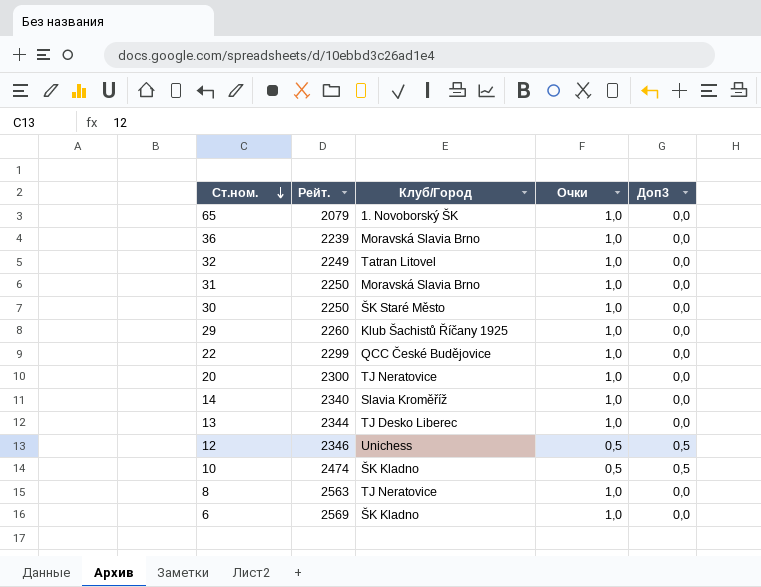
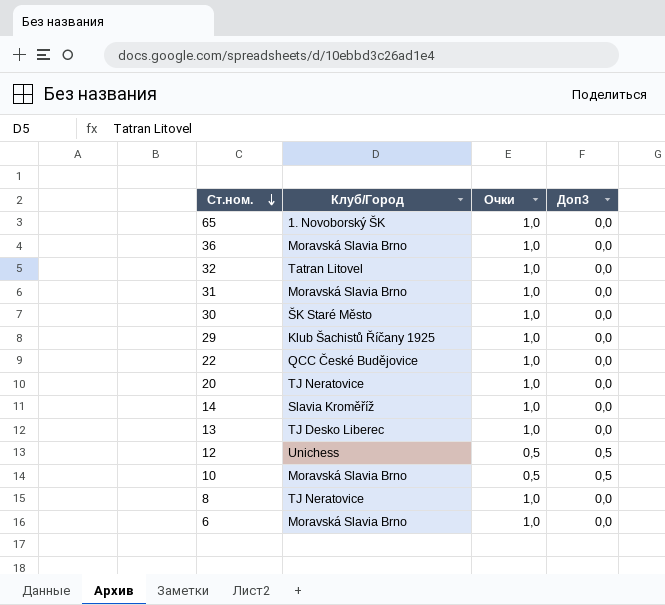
column Рейт. | position: 2 -> none
10 | Клуб/Город: ŠK Kladno -> Moravská Slavia Brno
6 | Клуб/Город: ŠK Kladno -> Moravská Slavia Brno

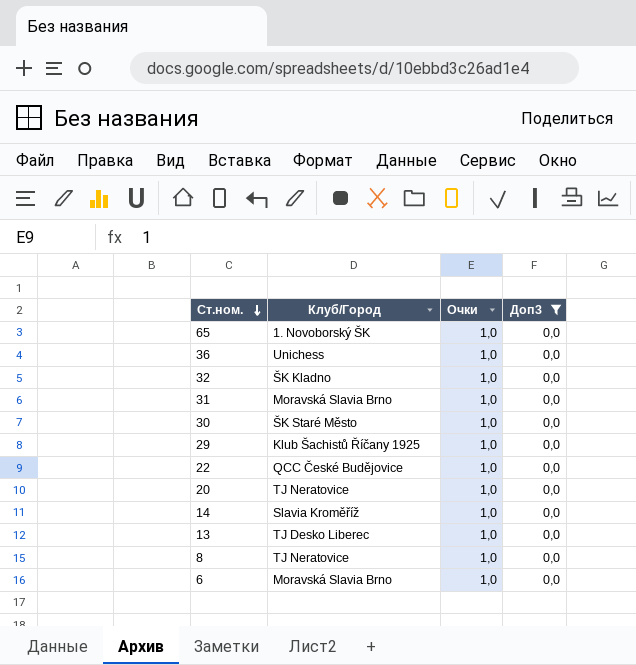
filter: none -> Доп3 = 0,0
36 | Клуб/Город: Moravská Slavia Brno -> Unichess
32 | Клуб/Город: Tatran Litovel -> ŠK Kladno

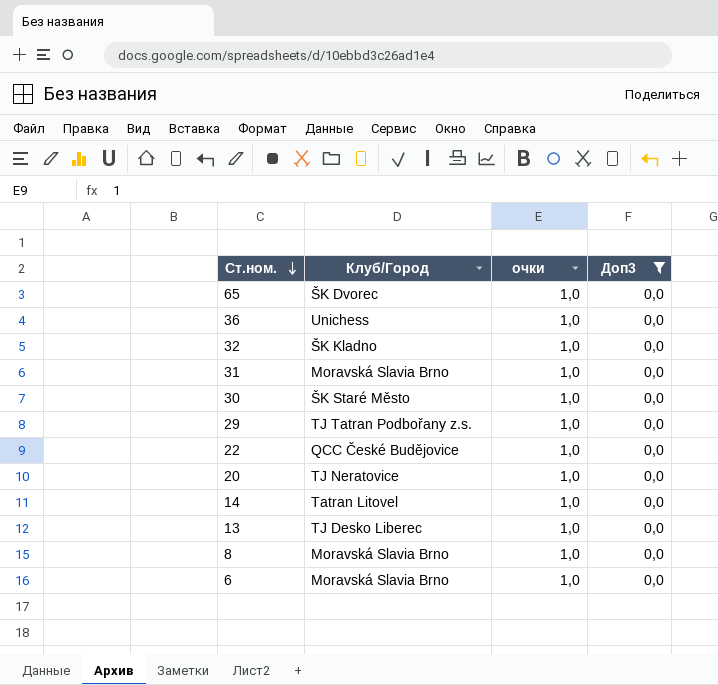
column name: Очки -> очки
65 | Клуб/Город: 1. Novoborský ŠK -> ŠK Dvorec
29 | Клуб/Город: Klub Šachistů Říčany 1925 -> TJ Tatran Podbořany z.s.
14 | Клуб/Город: Slavia Kroměříž -> Tatran Litovel
8 | Клуб/Город: TJ Neratovice -> Moravská Slavia Brno

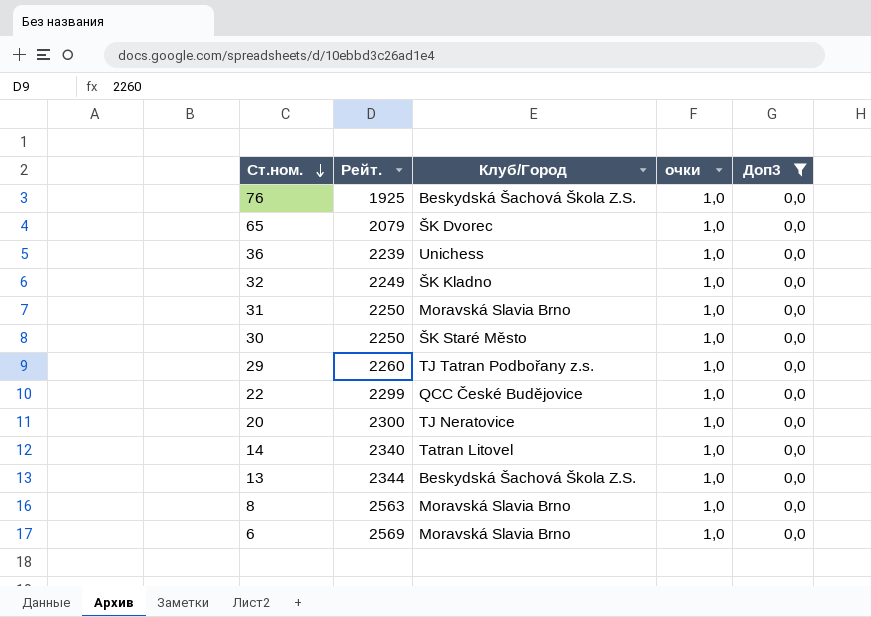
column Рейт. | position: none -> 2
row 76: none -> 1925 | Beskydská Šachová Škola Z.S. | 1,0 | 0,0
13 | Клуб/Город: TJ Desko Liberec -> Beskydská Šachová Škola Z.S.

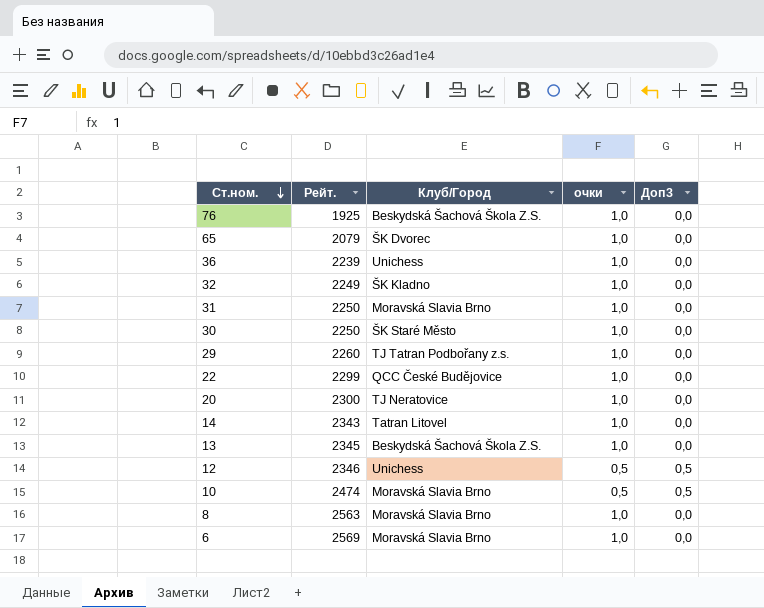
filter: Доп3 = 0,0 -> none
14 | Рейт.: 2340 -> 2343
13 | Рейт.: 2344 -> 2345

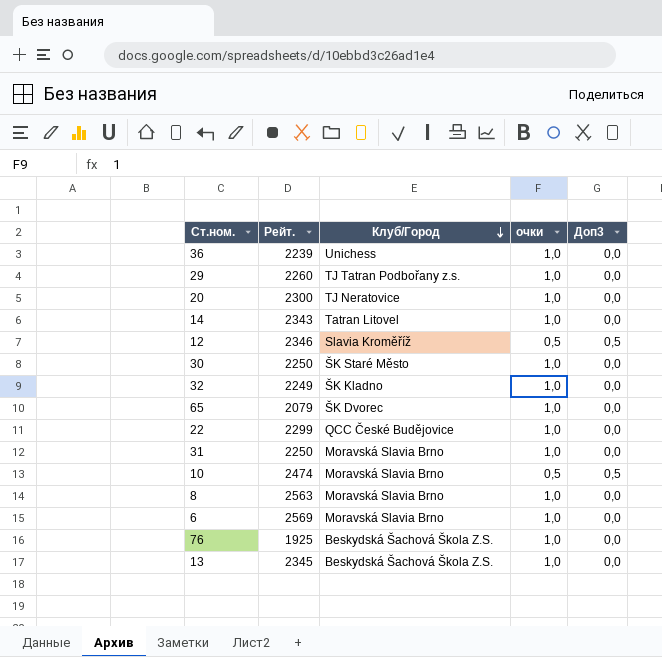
row order: Ст.ном. descending -> Клуб/Город descending
12 | Клуб/Город: Unichess -> Slavia Kroměříž

